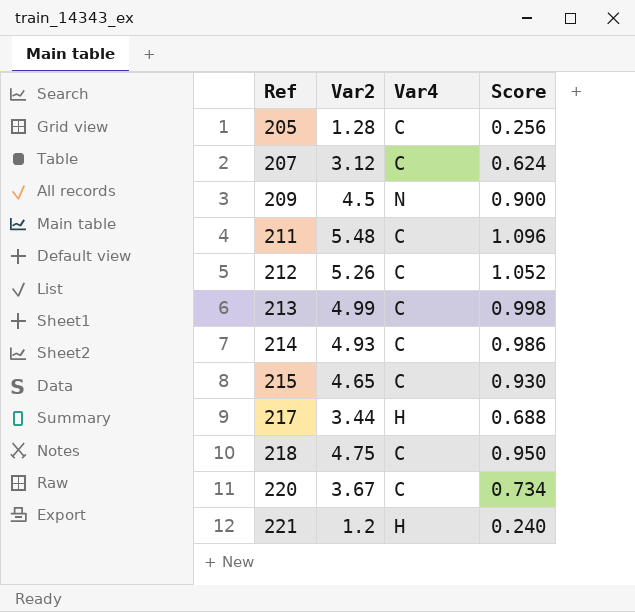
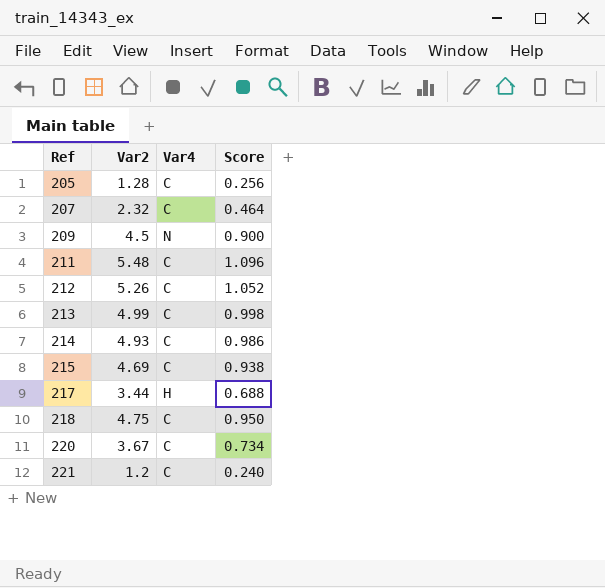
207 | Var2: 3.12 -> 2.32
207 | Score: 0.624 -> 0.464
215 | Var2: 4.65 -> 4.69
215 | Score: 0.930 -> 0.938
221 | Var4: H -> C

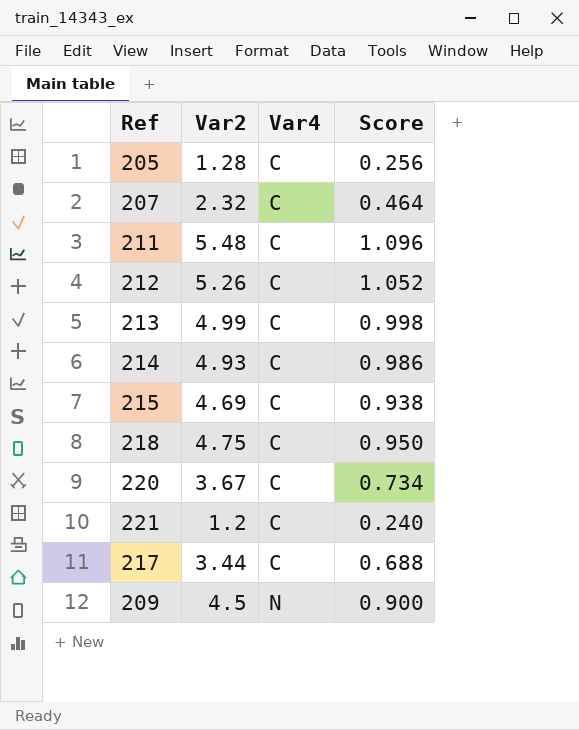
row order: Ref ascending -> Var4 ascending
217 | Var4: H -> C

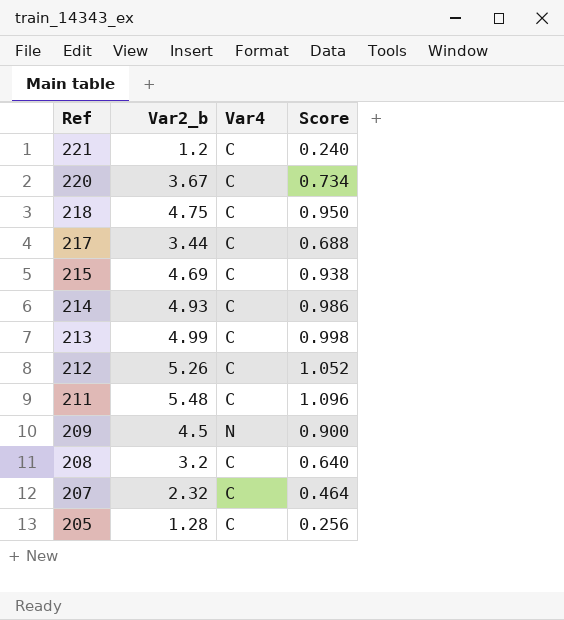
row order: Var4 ascending -> Ref descending
column name: Var2 -> Var2_b
row 208: none -> 3.2 | C | 0.640

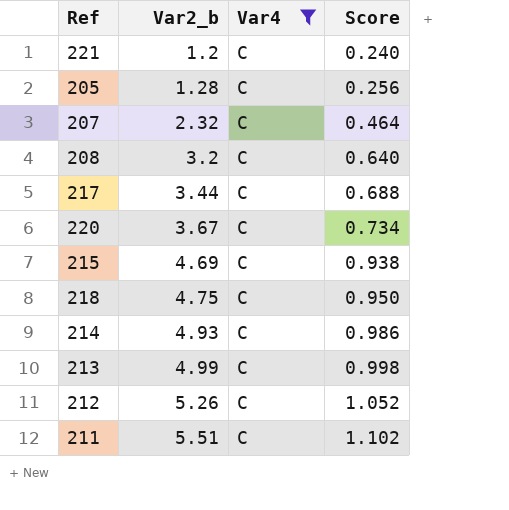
filter: none -> Var4 = C
row order: Ref descending -> Var2_b ascending
211 | Var2_b: 5.48 -> 5.51
211 | Score: 1.096 -> 1.102

